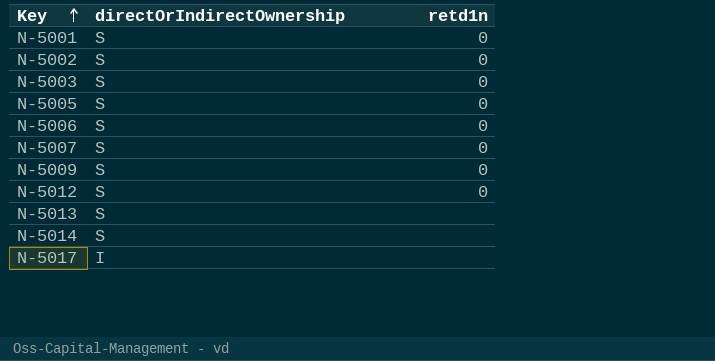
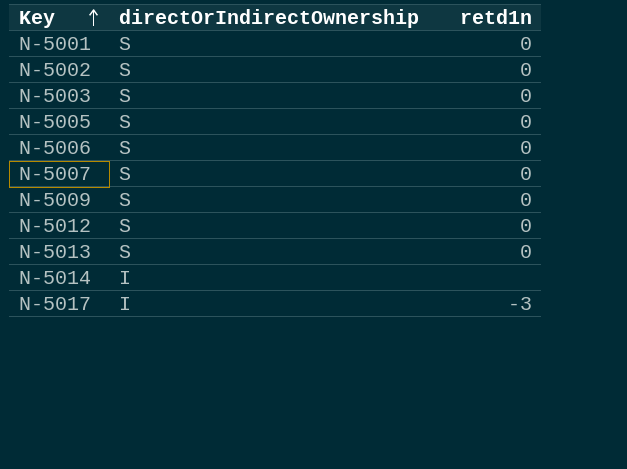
N-5013 | retd1n: none -> 0
N-5014 | directOrIndirectOwnership: S -> I
N-5017 | retd1n: none -> -3

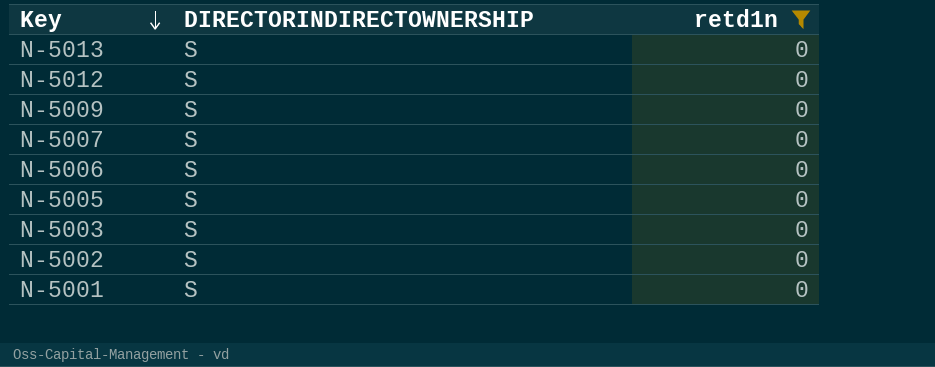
filter: none -> retd1n = 0
row order: Key ascending -> Key descending
column name: directOrIndirectOwnership -> DIRECTORINDIRECTOWNERSHIP

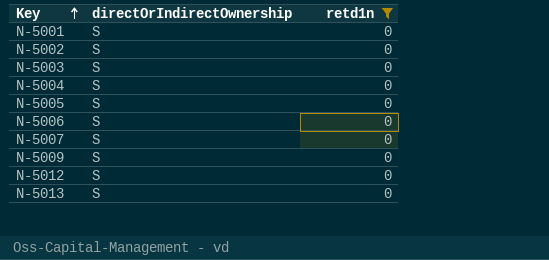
row order: Key descending -> Key ascending
column name: DIRECTORINDIRECTOWNERSHIP -> directOrIndirectOwnership
row N-5004: none -> S | 0

